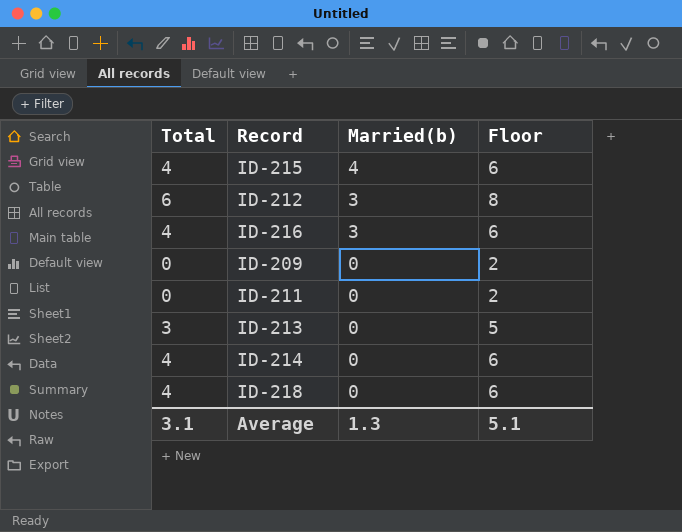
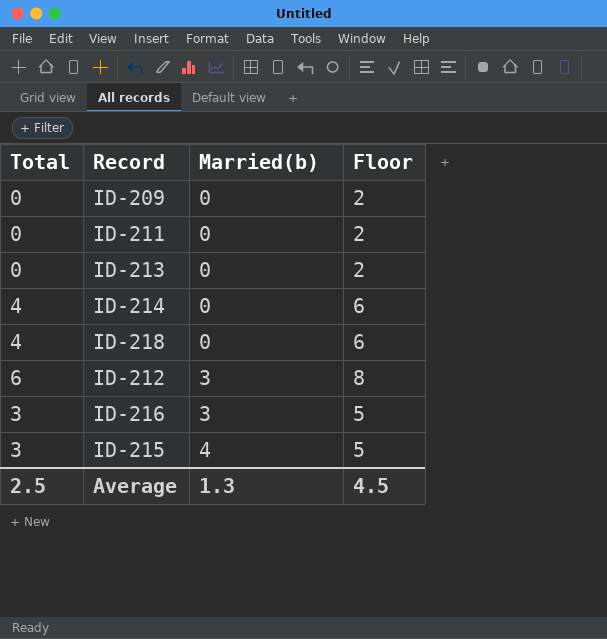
row order: Married(b) descending -> Married(b) ascending
ID-213 | Total: 3 -> 0
ID-213 | Floor: 5 -> 2
ID-216 | Total: 4 -> 3
ID-216 | Floor: 6 -> 5
ID-215 | Total: 4 -> 3
ID-215 | Floor: 6 -> 5
Average | Total: 3.1 -> 2.5
Average | Floor: 5.1 -> 4.5

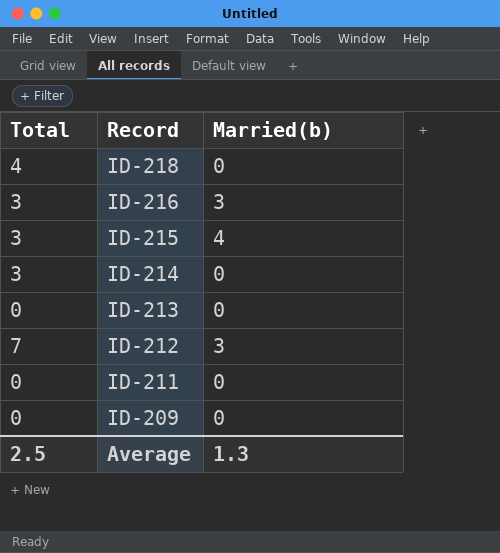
row order: Married(b) ascending -> Record descending
column Floor | formula: [Total] + 2 -> none
ID-214 | Total: 4 -> 3
ID-212 | Total: 6 -> 7

